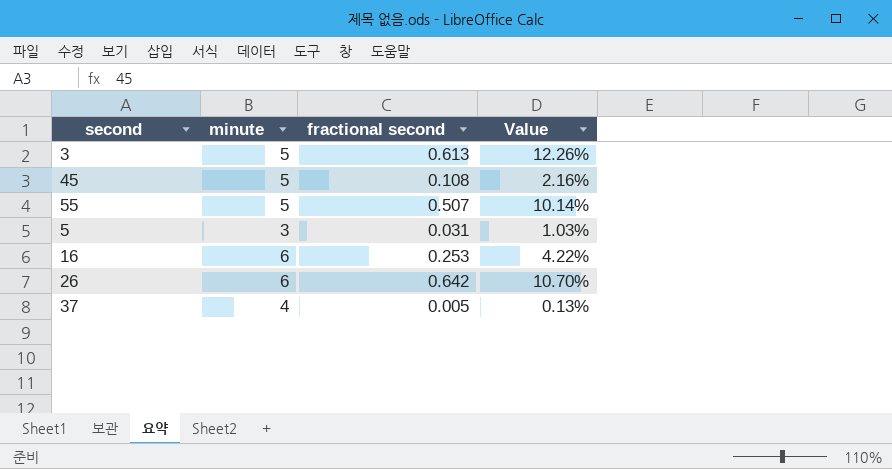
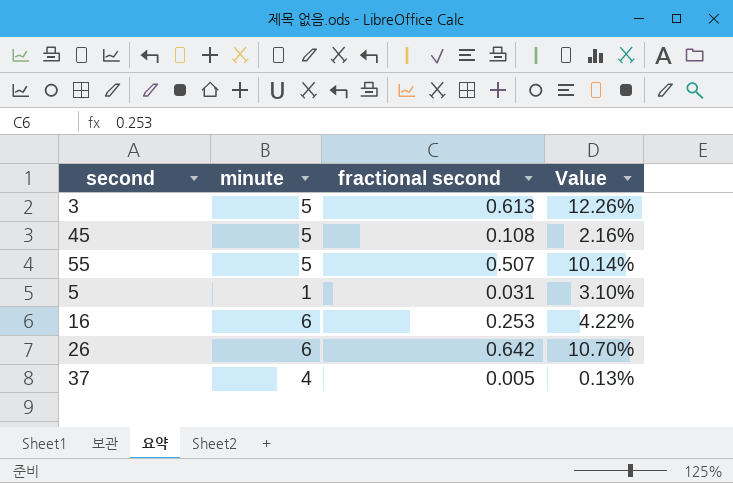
5 | minute: 3 -> 1
5 | Value: 1.03% -> 3.10%

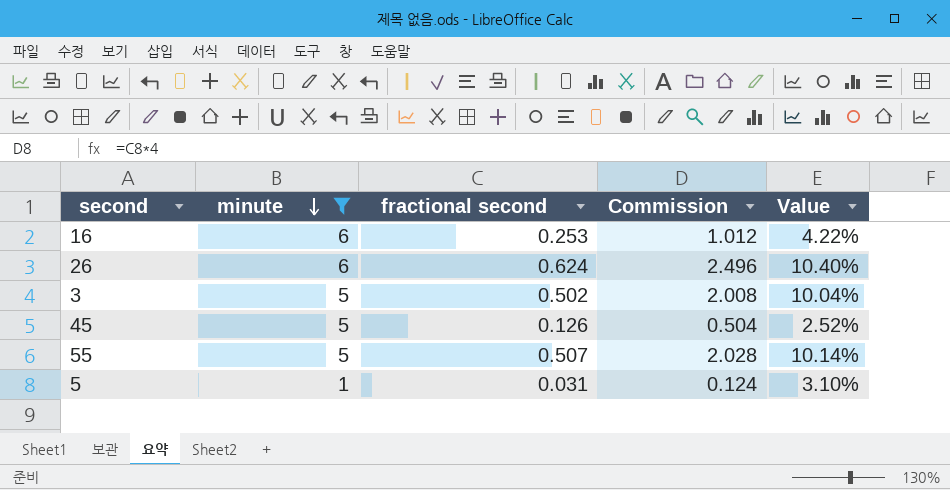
filter: none -> minute != 4
row order: none -> minute descending
column Commission | formula: none -> [fractional second] * 4
26 | fractional second: 0.642 -> 0.624
26 | Value: 10.70% -> 10.40%
3 | fractional second: 0.613 -> 0.502
3 | Value: 12.26% -> 10.04%
45 | fractional second: 0.108 -> 0.126
45 | Value: 2.16% -> 2.52%

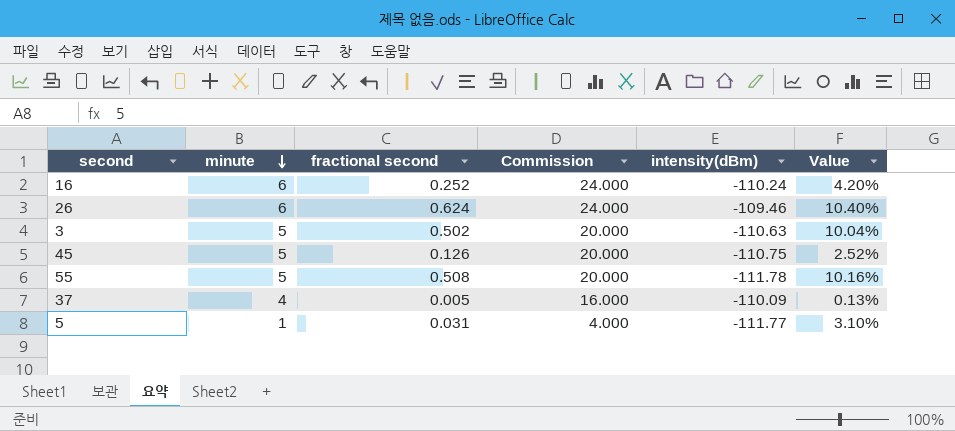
filter: minute != 4 -> none
column Commission | formula: [fractional second] * 4 -> [minute] * 4
column intensity(dBm) | position: none -> 5
16 | fractional second: 0.253 -> 0.252
16 | Value: 4.22% -> 4.20%
55 | fractional second: 0.507 -> 0.508
55 | Value: 10.14% -> 10.16%

